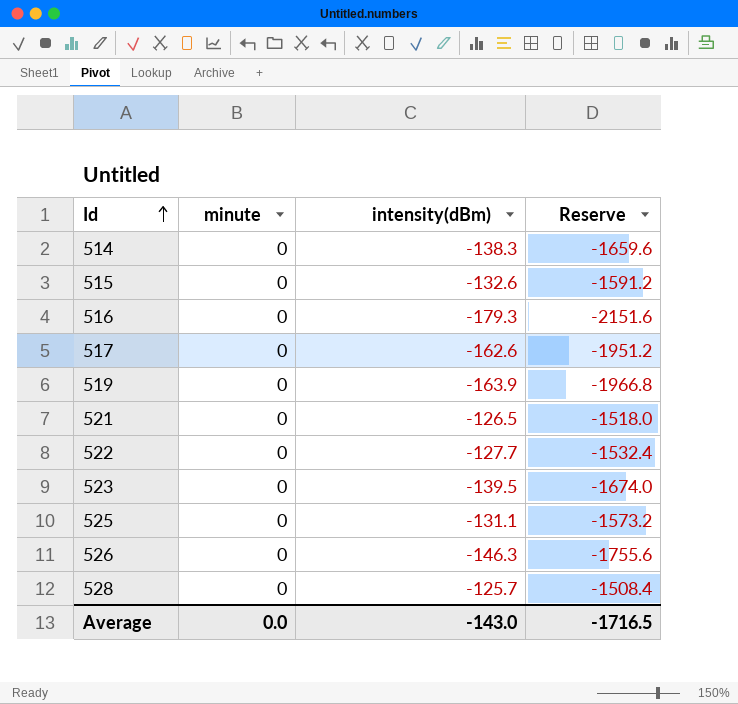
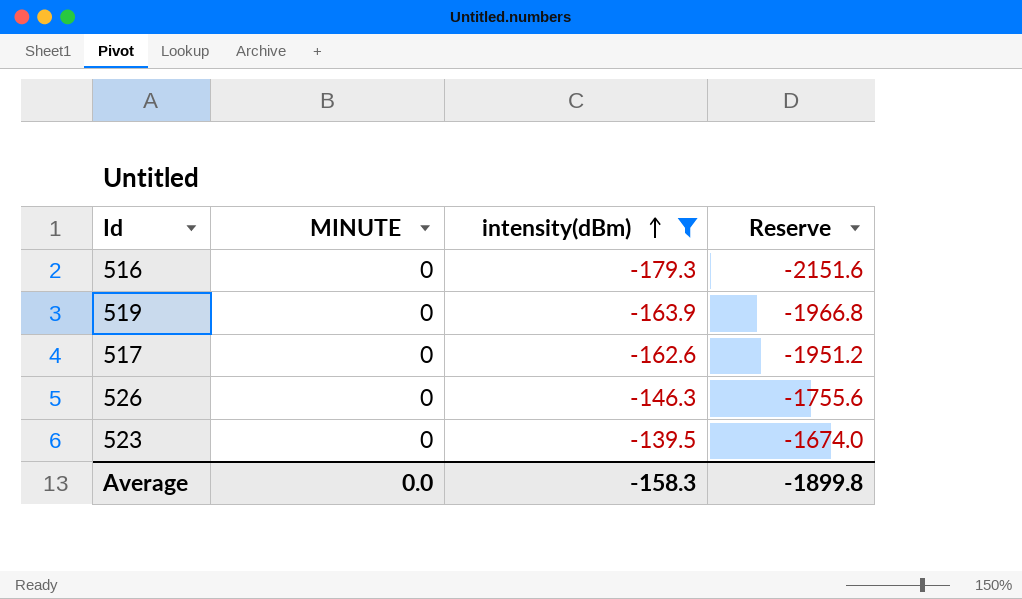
filter: none -> intensity(dBm) <= -139.5
row order: Id ascending -> intensity(dBm) ascending
column name: minute -> MINUTE
Average | intensity(dBm): -143.0 -> -158.3
Average | Reserve: -1716.5 -> -1899.8

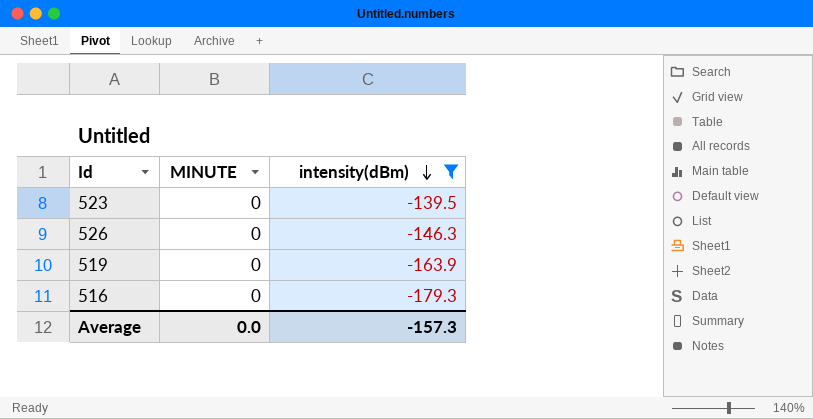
row order: intensity(dBm) ascending -> intensity(dBm) descending
column Reserve | formula: [intensity(dBm)] * 12 -> none
row 517: 0 | -162.6 | -1951.2 -> none
Average | intensity(dBm): -158.3 -> -157.3

